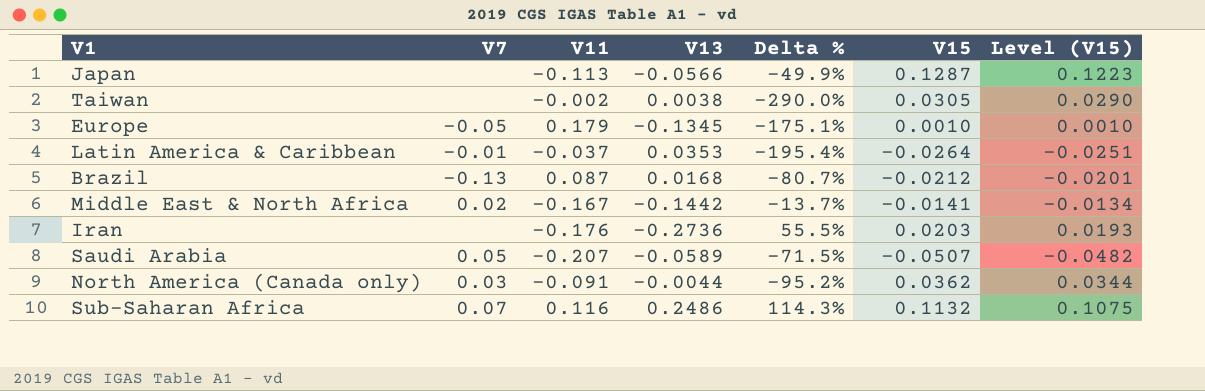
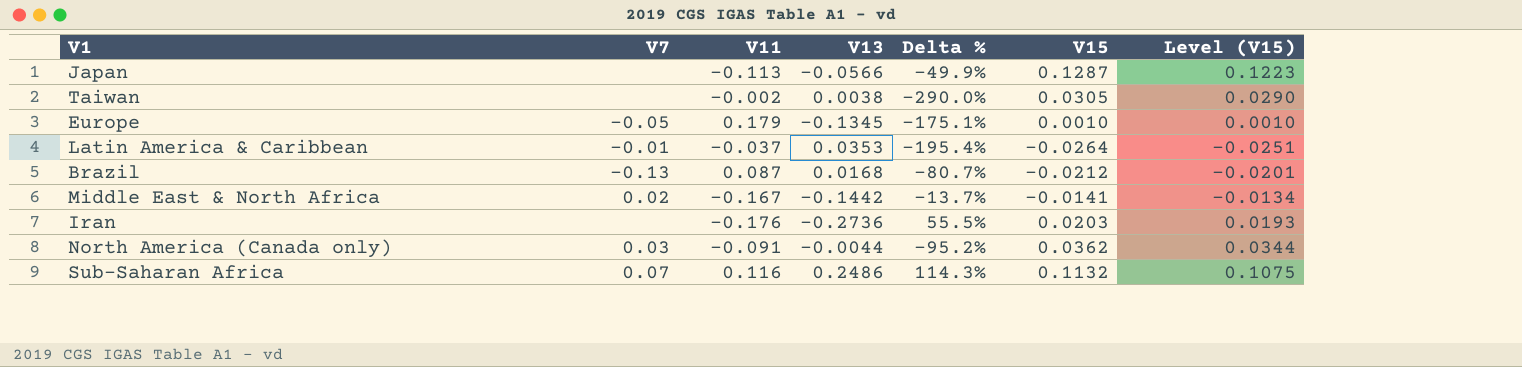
row Saudi Arabia: 0.05 | -0.207 | -0.0589 | -71.5% | -0.0507 | -0.0482 -> none

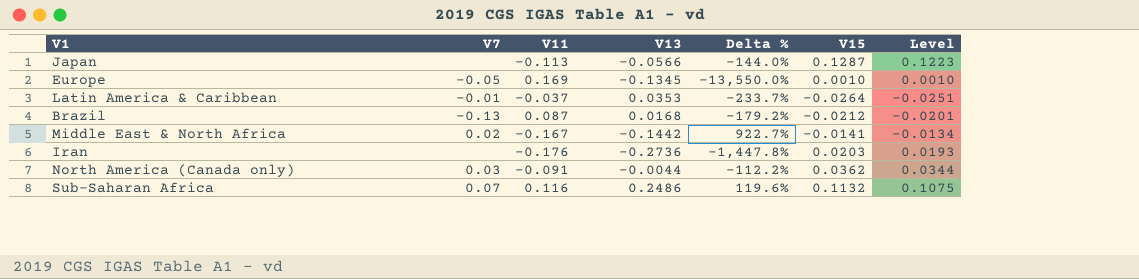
column Delta % | formula: ([V13] - [V11]) / [V11] -> ([V13] - [V15]) / [V15]
column name: Level (V15) -> Level
row Taiwan: none | -0.002 | 0.0038 | -290.0% | 0.0305 | 0.0290 -> none
Europe | V11: 0.179 -> 0.169

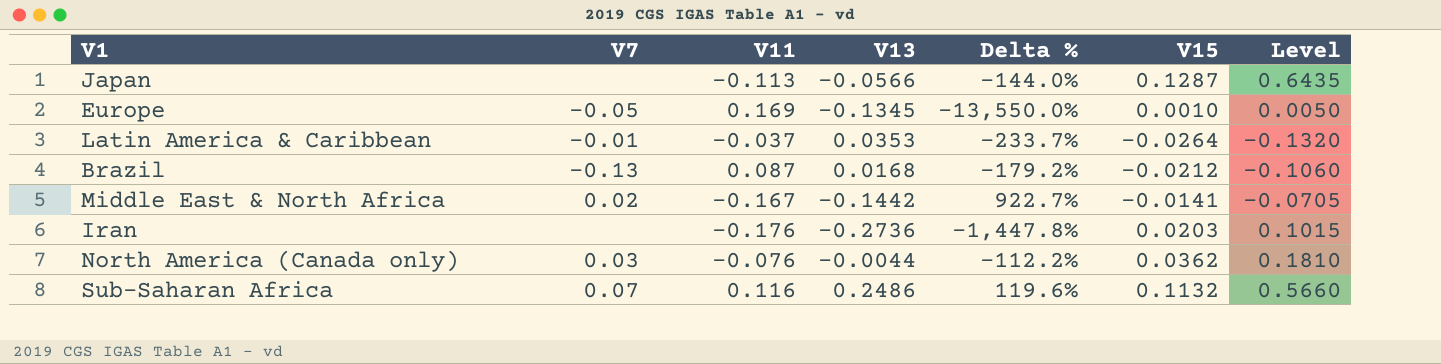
column Level | formula: [V15] * 0.95 -> [V15] * 5
North America (Canada only) | V11: -0.091 -> -0.076

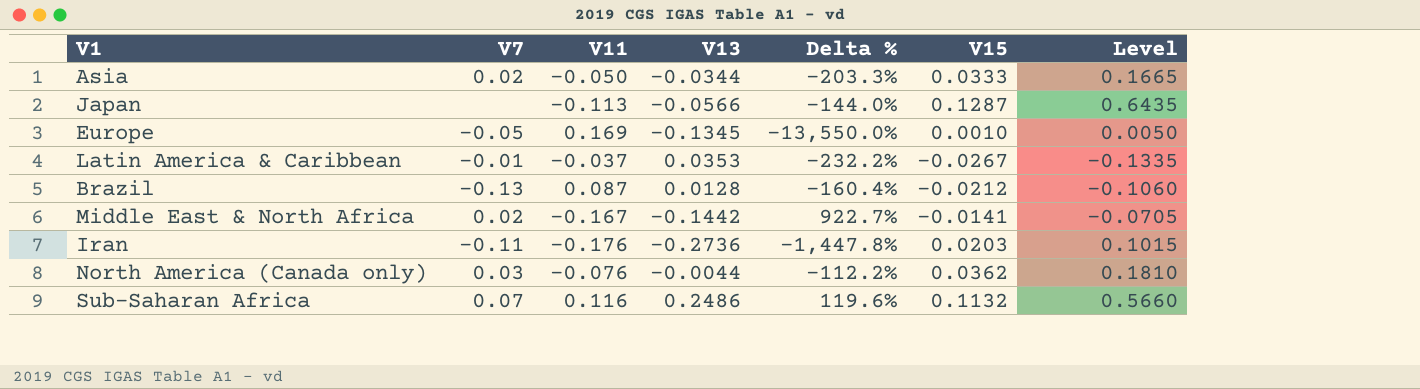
row Asia: none -> 0.02 | -0.050 | -0.0344 | -203.3% | 0.0333 | 0.1665
Latin America & Caribbean | Delta %: -233.7% -> -232.2%
Latin America & Caribbean | V15: -0.0264 -> -0.0267
Latin America & Caribbean | Level: -0.1320 -> -0.1335
Brazil | V13: 0.0168 -> 0.0128
Brazil | Delta %: -179.2% -> -160.4%
Iran | V7: none -> -0.11

